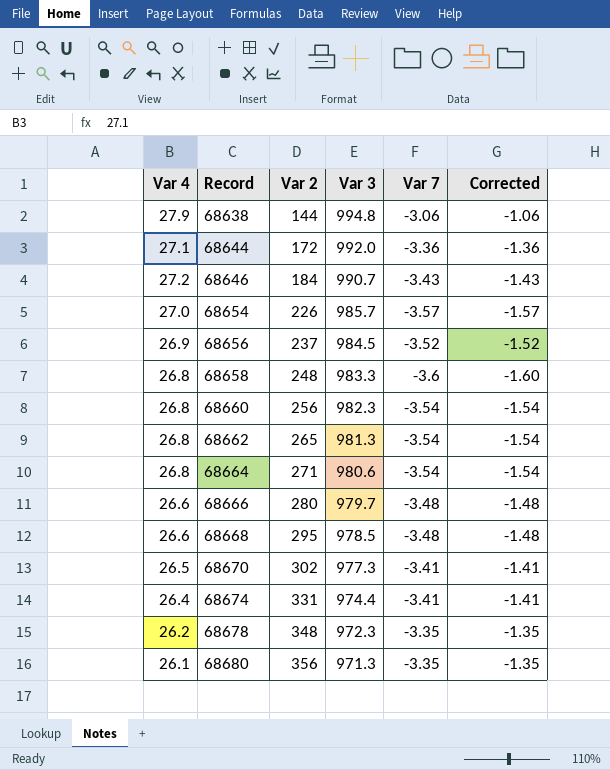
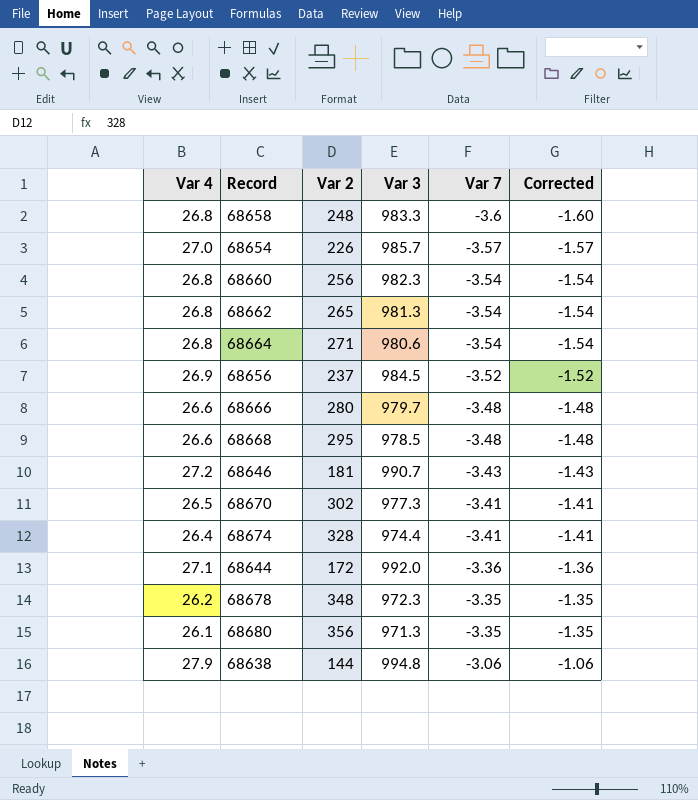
row order: Record ascending -> Var 7 ascending
68646 | Var 2: 184 -> 181
68674 | Var 2: 331 -> 328

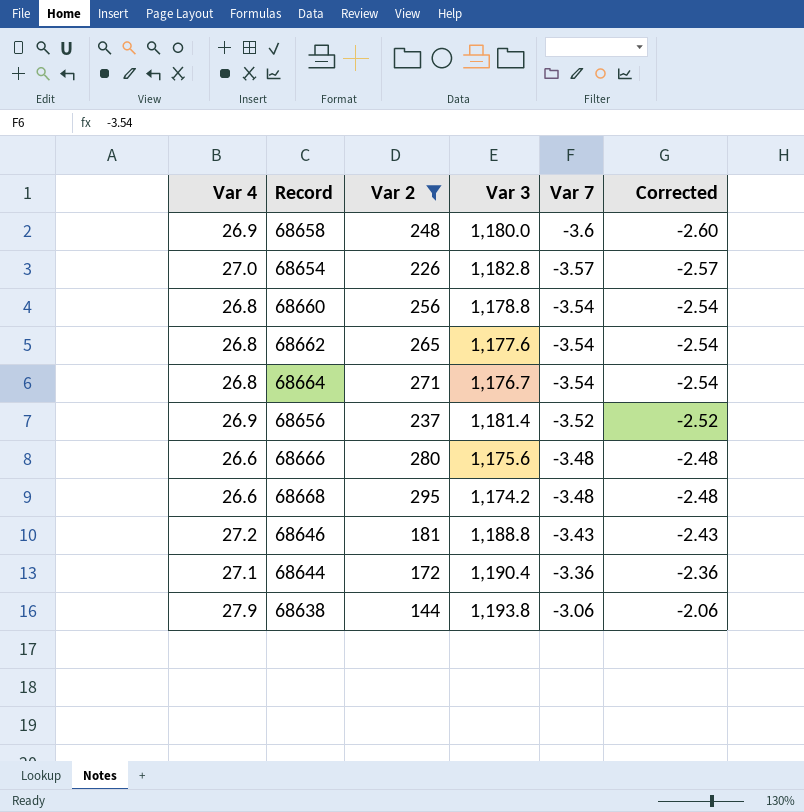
filter: none -> Var 2 <= 295
column Corrected | formula: [Var 7] + 2 -> [Var 7] + 1
68658 | Var 4: 26.8 -> 26.9
68658 | Var 3: 983.3 -> 1,180.0
68654 | Var 3: 985.7 -> 1,182.8
68660 | Var 3: 982.3 -> 1,178.8
68662 | Var 3: 981.3 -> 1,177.6
68664 | Var 3: 980.6 -> 1,176.7
68656 | Var 3: 984.5 -> 1,181.4
68666 | Var 3: 979.7 -> 1,175.6
68668 | Var 3: 978.5 -> 1,174.2
68646 | Var 3: 990.7 -> 1,188.8
68644 | Var 3: 992.0 -> 1,190.4
68638 | Var 3: 994.8 -> 1,193.8

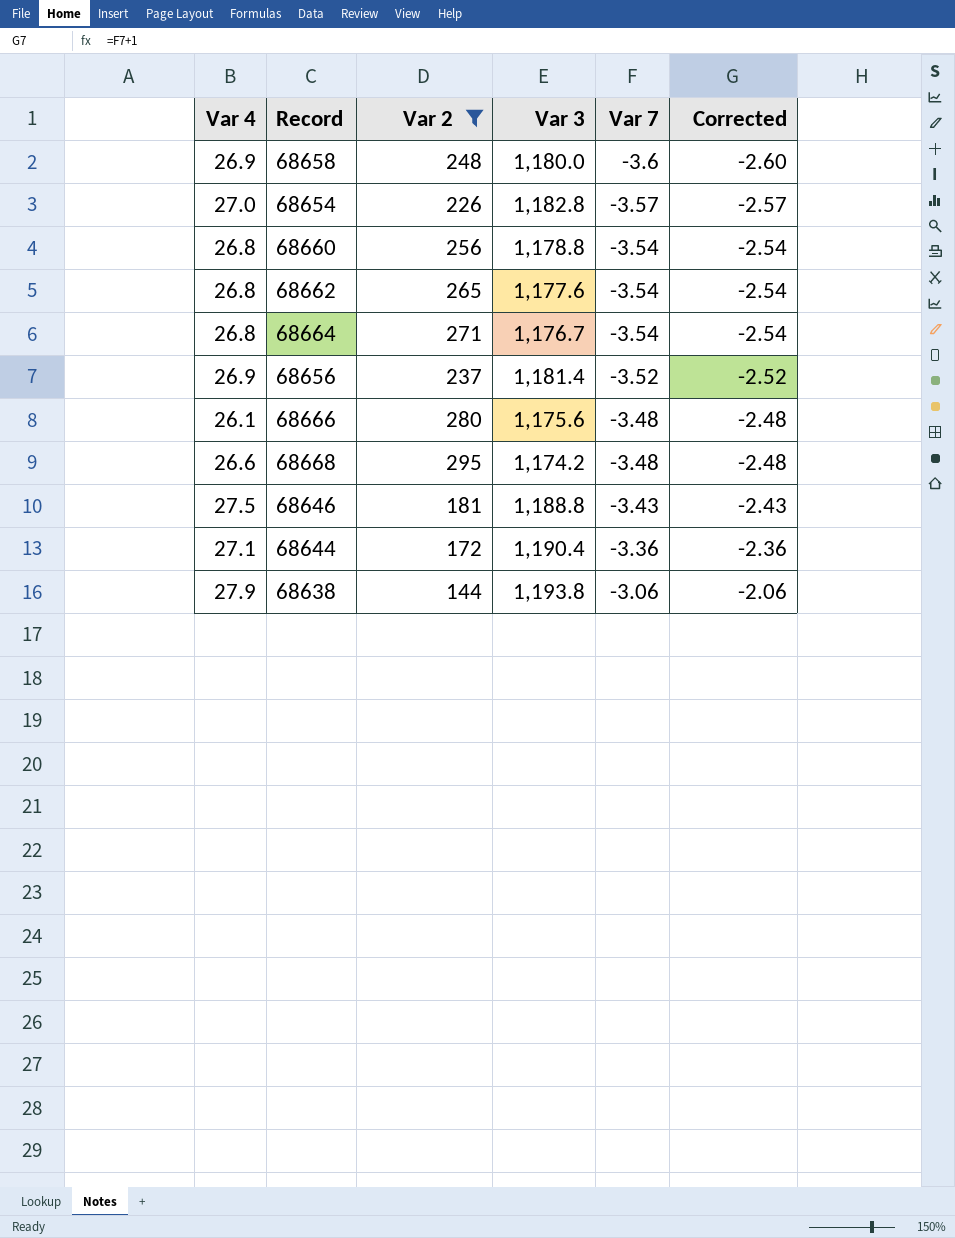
68666 | Var 4: 26.6 -> 26.1
68646 | Var 4: 27.2 -> 27.5

